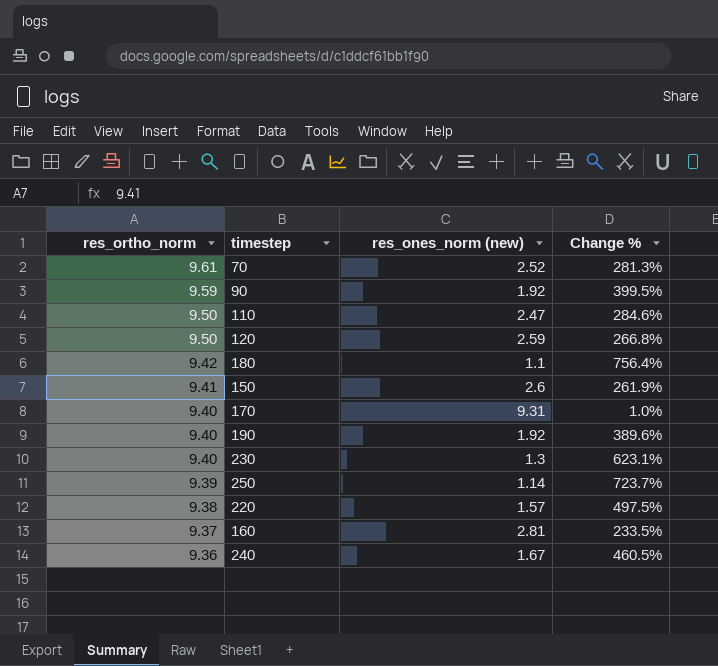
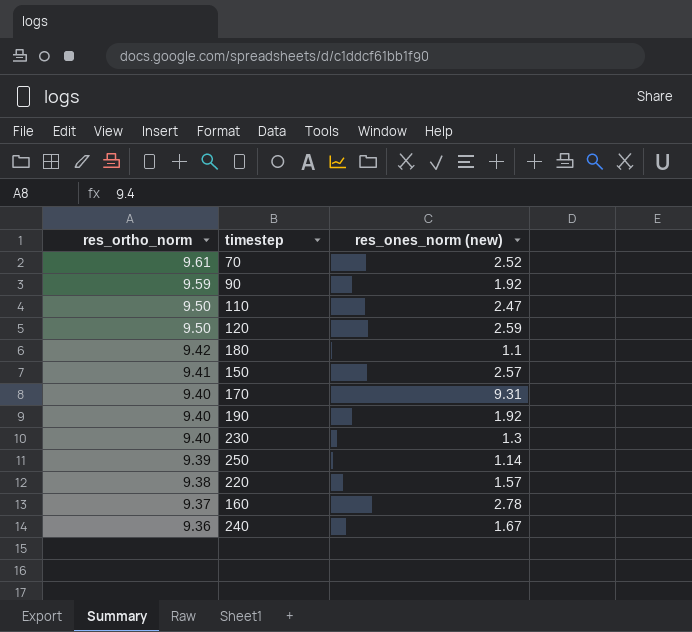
column Change % | formula: ([res_ortho_norm] - [res_ones_norm (new)]) / [res_ones_norm (new)] -> none
150 | res_ones_norm (new): 2.6 -> 2.57
160 | res_ones_norm (new): 2.81 -> 2.78

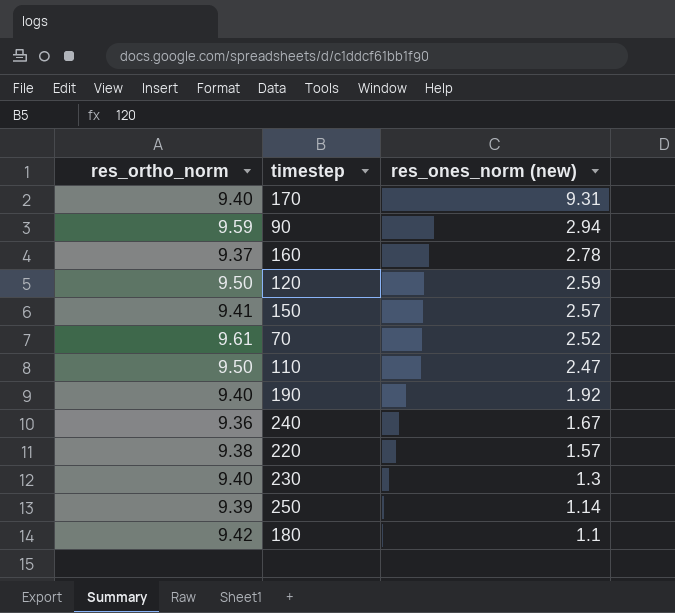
row order: res_ortho_norm descending -> res_ones_norm (new) descending
90 | res_ones_norm (new): 1.92 -> 2.94

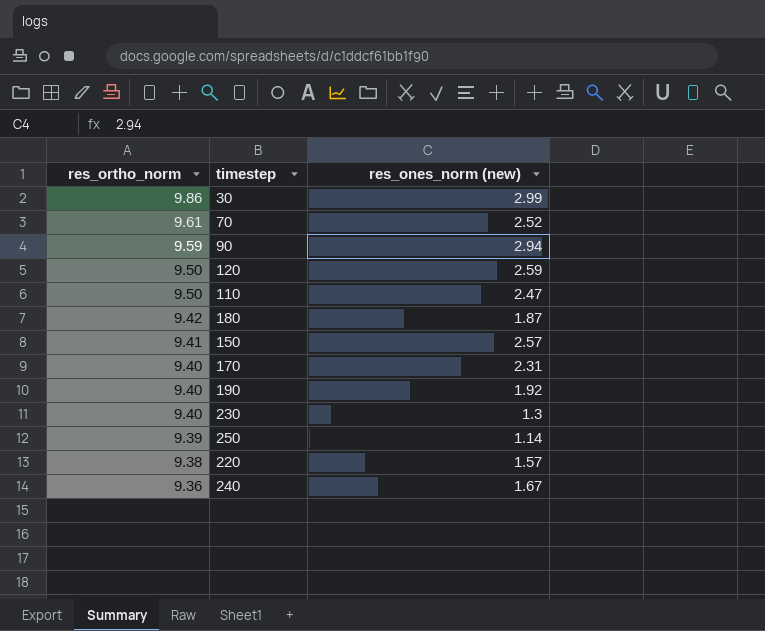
row order: res_ones_norm (new) descending -> res_ortho_norm descending
row 160: 9.37 | 2.78 -> none
row 30: none -> 9.86 | 2.99
180 | res_ones_norm (new): 1.1 -> 1.87
170 | res_ones_norm (new): 9.31 -> 2.31

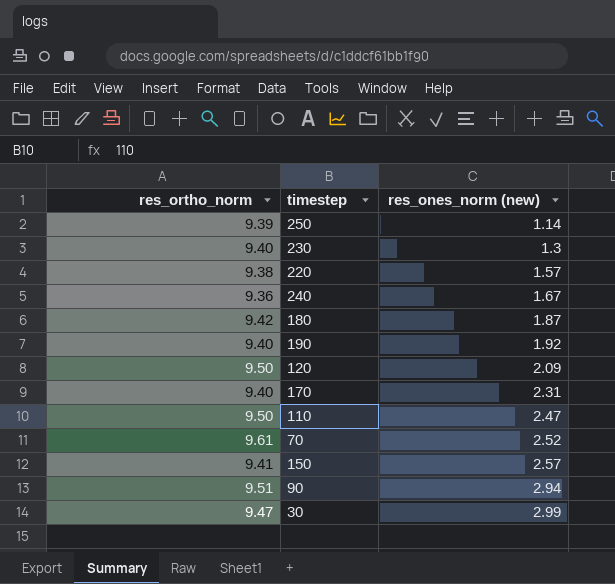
row order: res_ortho_norm descending -> res_ones_norm (new) ascending
120 | res_ones_norm (new): 2.59 -> 2.09
90 | res_ortho_norm: 9.59 -> 9.51
30 | res_ortho_norm: 9.86 -> 9.47

